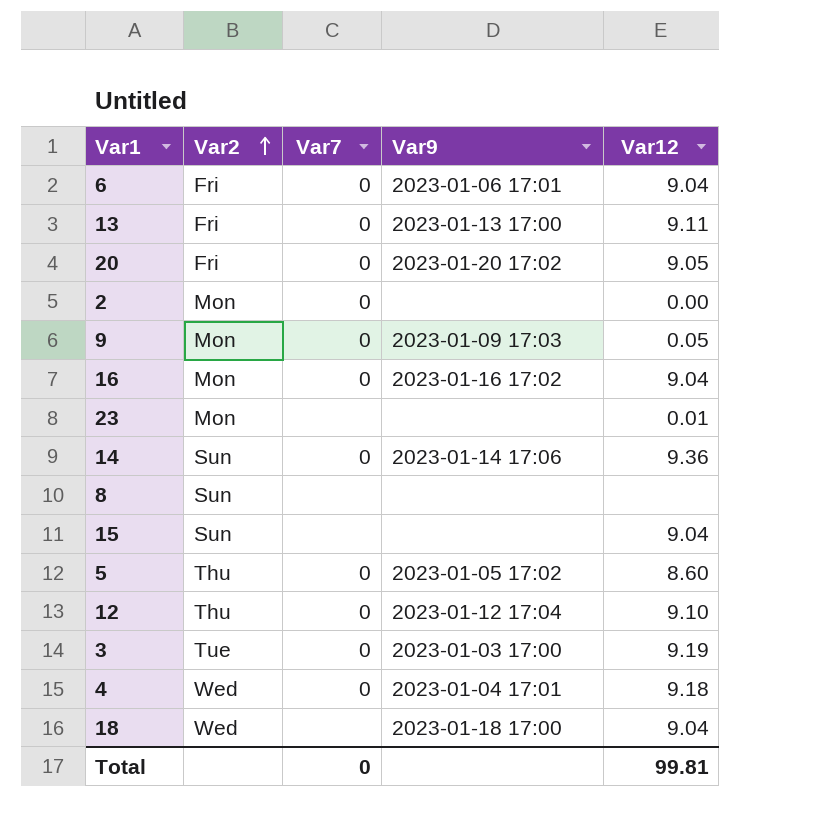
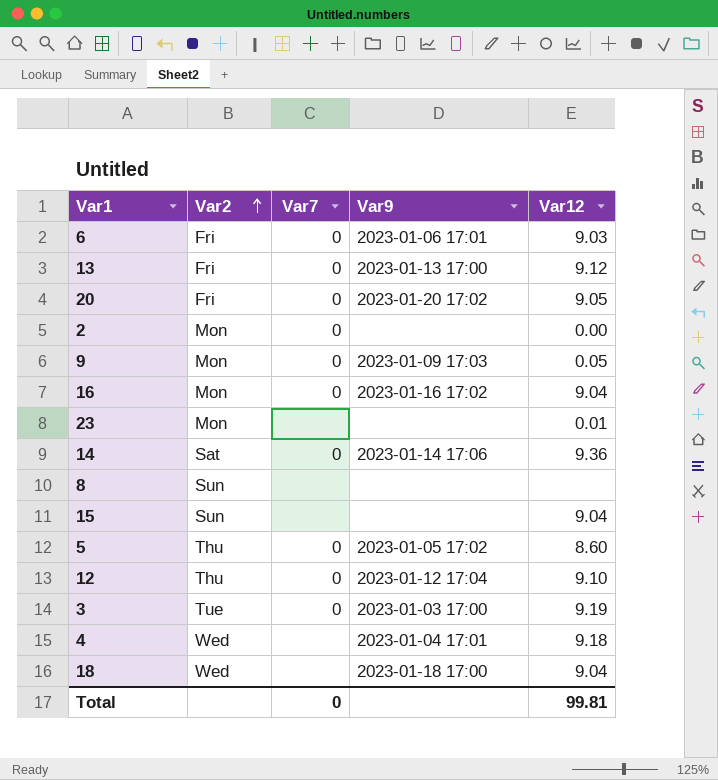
6 | Var12: 9.04 -> 9.03
13 | Var12: 9.11 -> 9.12
14 | Var2: Sun -> Sat
4 | Var7: 0 -> none

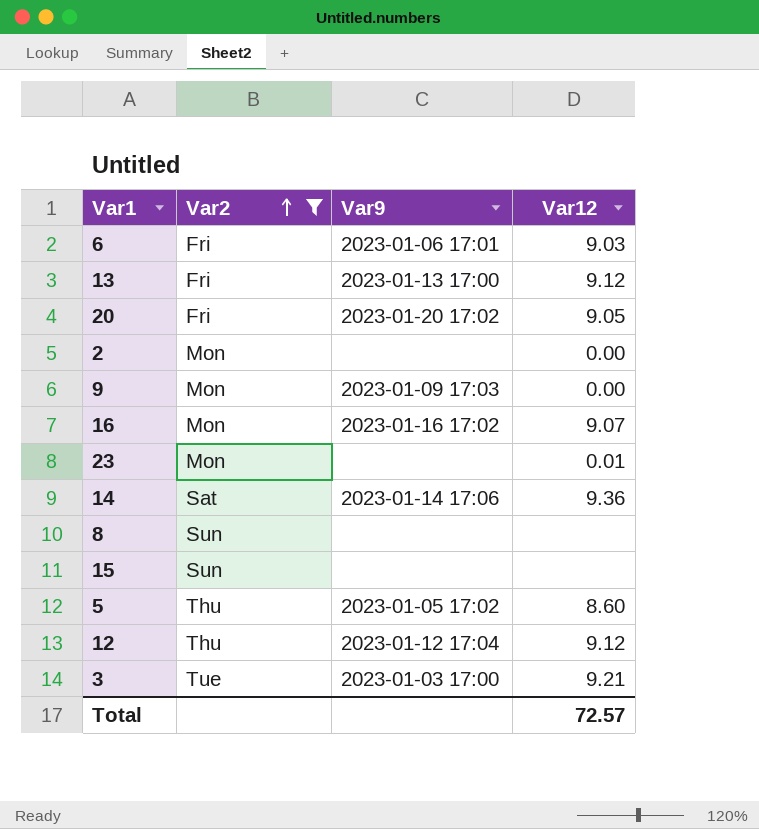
filter: none -> Var2 != Wed
column Var7 | position: 3 -> none
9 | Var12: 0.05 -> 0.00
16 | Var12: 9.04 -> 9.07
15 | Var12: 9.04 -> none
12 | Var12: 9.10 -> 9.12
3 | Var12: 9.19 -> 9.21
Total | Var12: 99.81 -> 72.57

